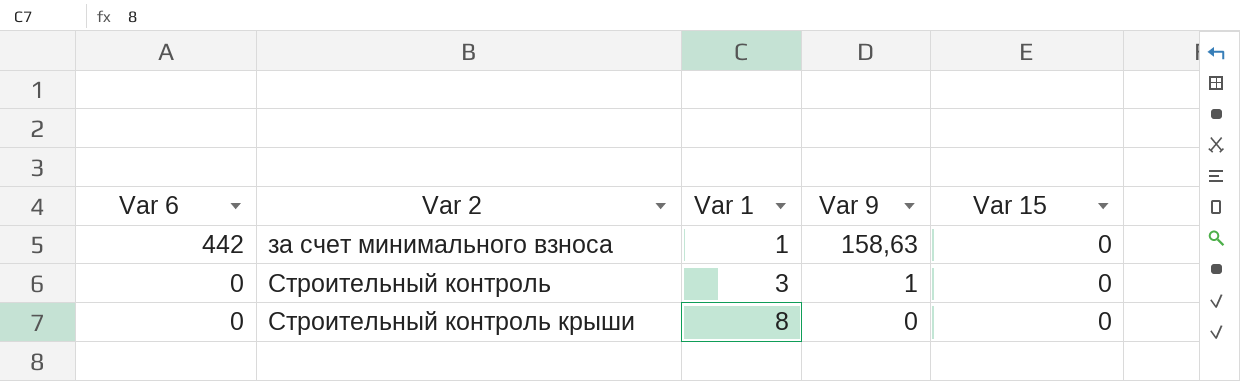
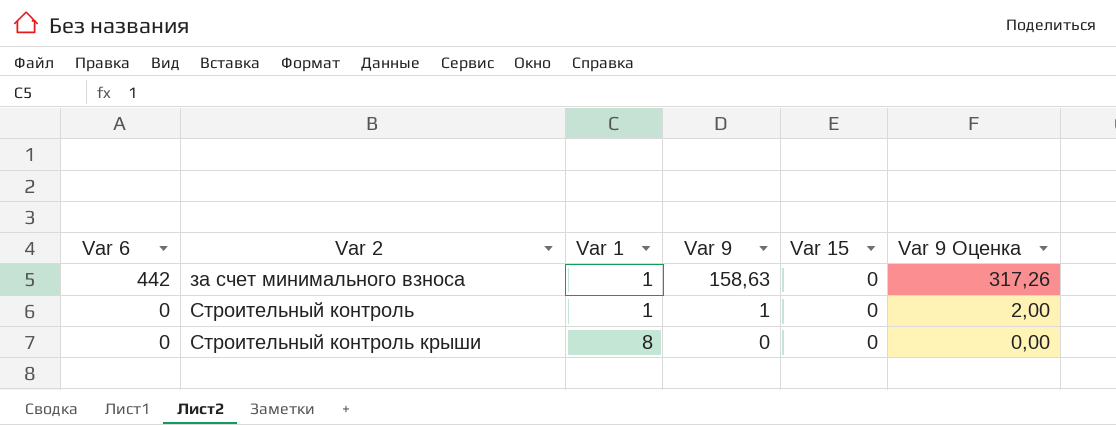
column Var 9 Оценка | formula: none -> [Var 9] * 2
Строительный контроль | Var 1: 3 -> 1

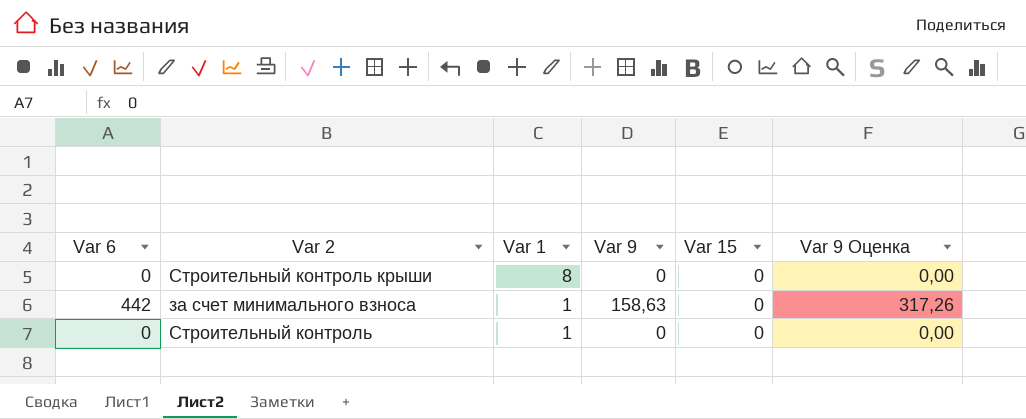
row order: Var 6 descending -> Var 1 descending
Строительный контроль | Var 9: 1 -> 0
Строительный контроль | Var 9 Оценка: 2,00 -> 0,00

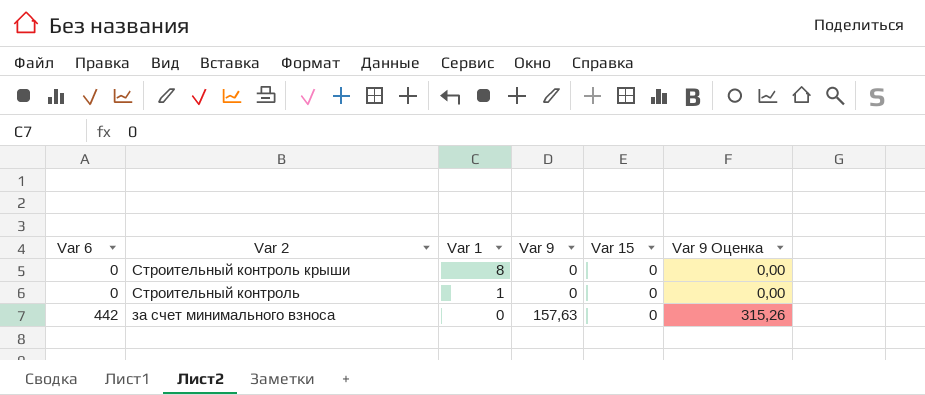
row order: Var 1 descending -> Var 6 ascending
за счет минимального взноса | Var 1: 1 -> 0
за счет минимального взноса | Var 9: 158,63 -> 157,63
за счет минимального взноса | Var 9 Оценка: 317,26 -> 315,26

